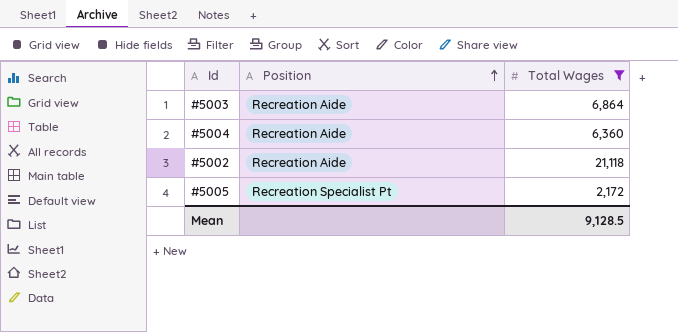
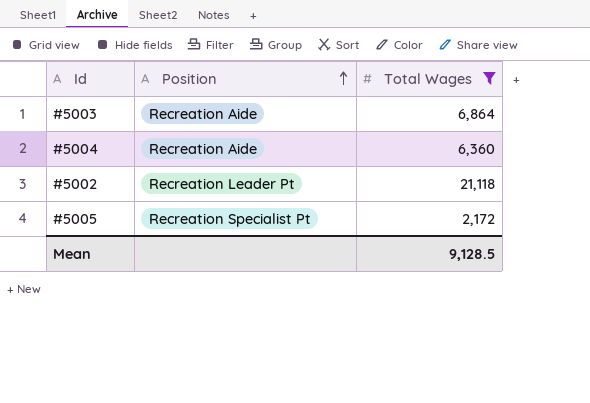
#5002 | Position: Recreation Aide -> Recreation Leader Pt

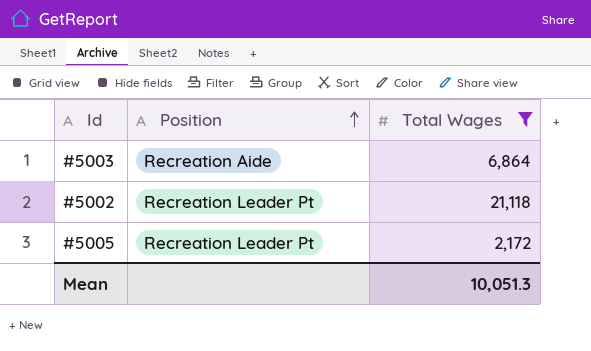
row #5004: Recreation Aide | 6,360 -> none
#5005 | Position: Recreation Specialist Pt -> Recreation Leader Pt
Mean | Total Wages: 9,128.5 -> 10,051.3

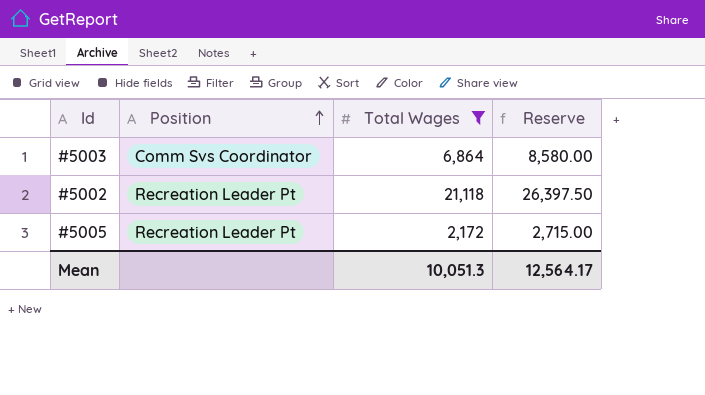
column Reserve | formula: none -> [Total Wages] * 1.25
#5003 | Position: Recreation Aide -> Comm Svs Coordinator

